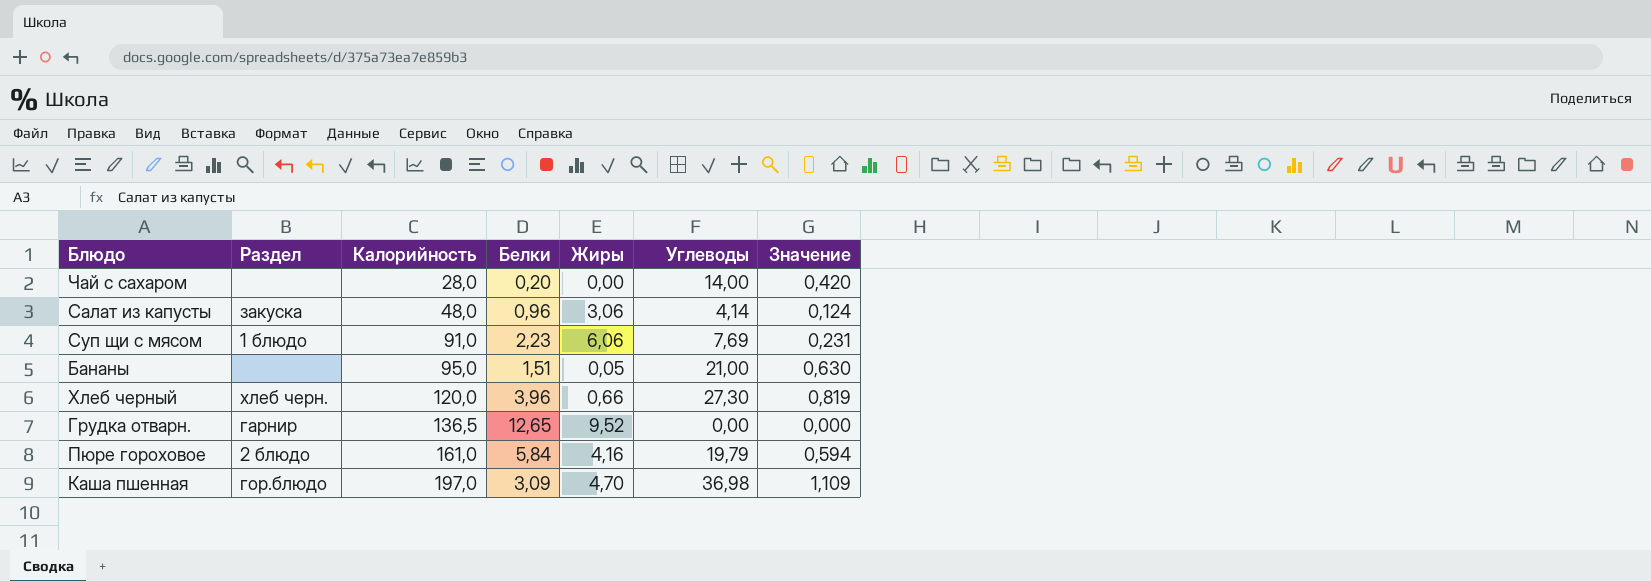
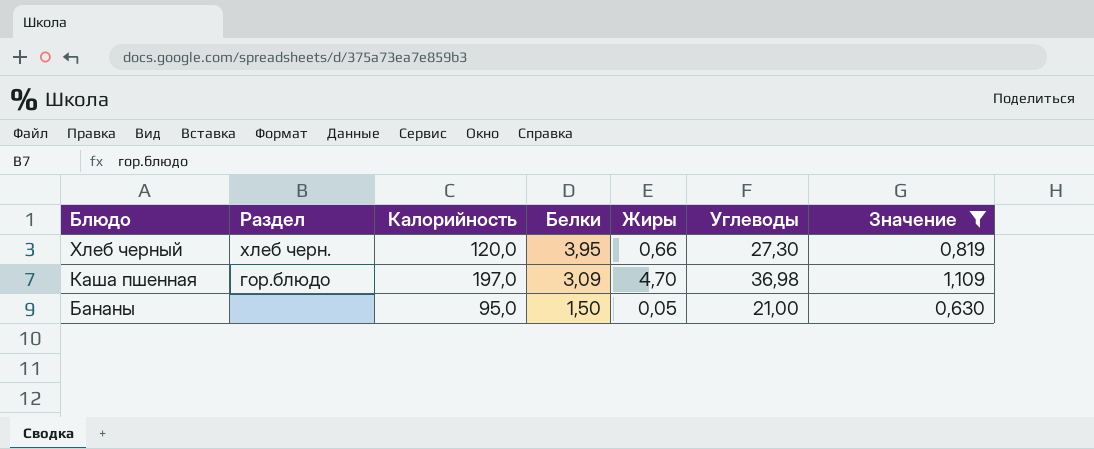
filter: none -> Значение >= 0,630
row order: Калорийность ascending -> Блюдо descending
Хлеб черный | Белки: 3,96 -> 3,95
Бананы | Белки: 1,51 -> 1,50

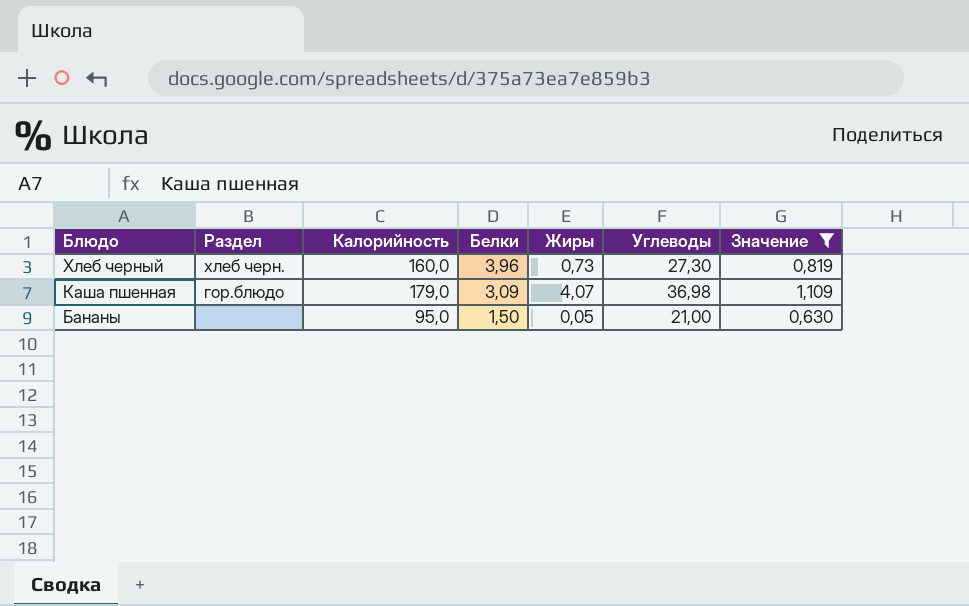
Хлеб черный | Калорийность: 120,0 -> 160,0
Хлеб черный | Белки: 3,95 -> 3,96
Хлеб черный | Жиры: 0,66 -> 0,73
Каша пшенная | Калорийность: 197,0 -> 179,0
Каша пшенная | Жиры: 4,70 -> 4,07

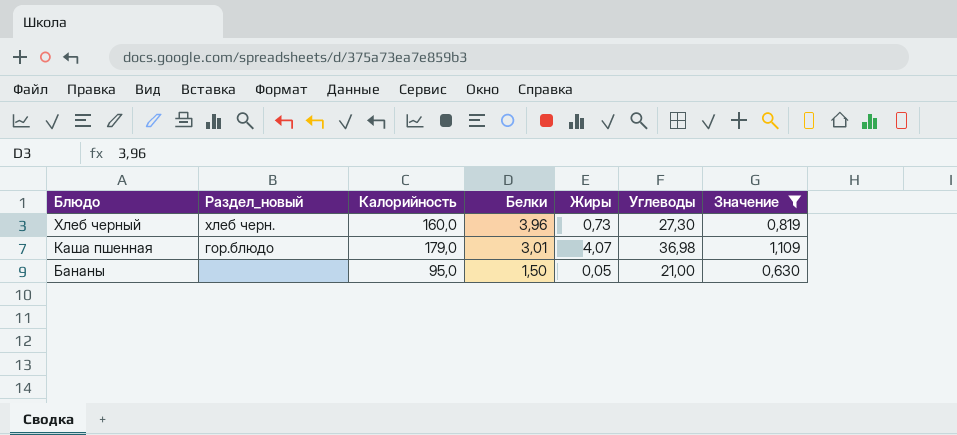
column name: Раздел -> Раздел_новый
Каша пшенная | Белки: 3,09 -> 3,01

